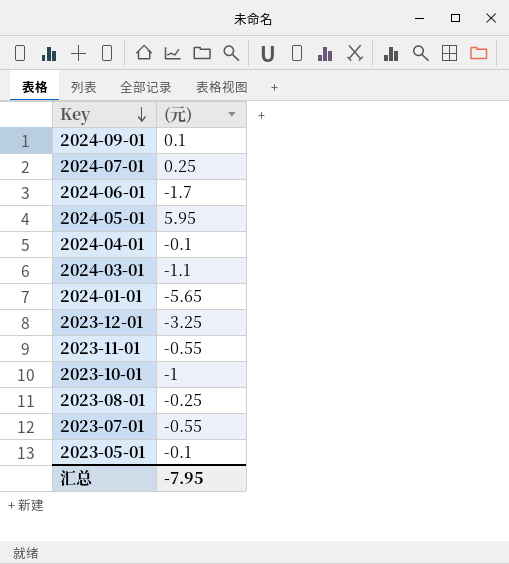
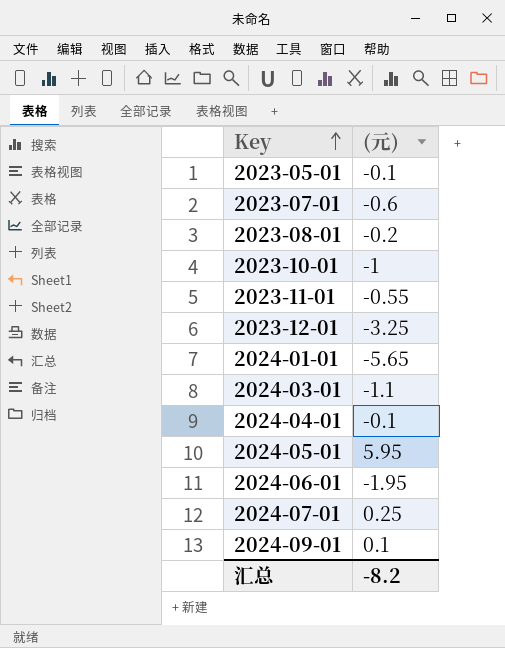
row order: Key descending -> Key ascending
2023-07-01 | (元): -0.55 -> -0.6
2023-08-01 | (元): -0.25 -> -0.2
2024-06-01 | (元): -1.7 -> -1.95
汇总 | (元): -7.95 -> -8.2

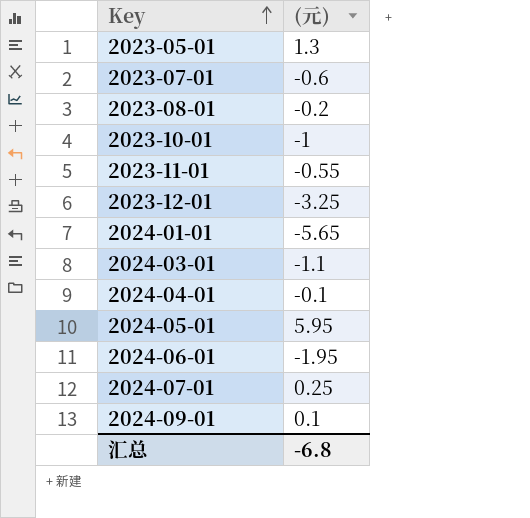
2023-05-01 | (元): -0.1 -> 1.3
汇总 | (元): -8.2 -> -6.8

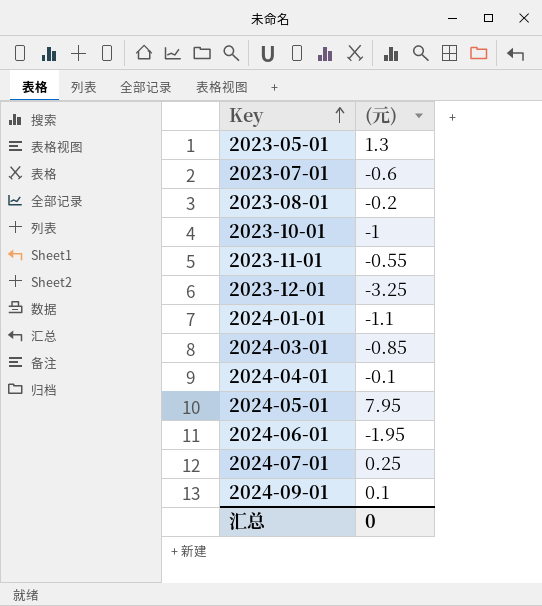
2024-01-01 | (元): -5.65 -> -1.1
2024-03-01 | (元): -1.1 -> -0.85
2024-05-01 | (元): 5.95 -> 7.95
汇总 | (元): -6.8 -> 0

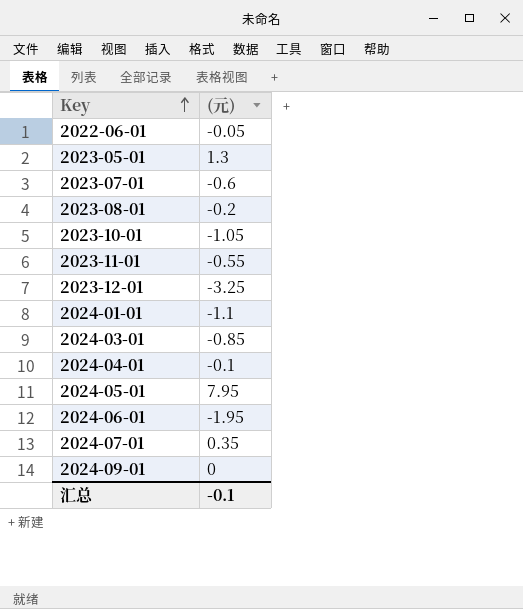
row 2022-06-01: none -> -0.05
2023-10-01 | (元): -1 -> -1.05
2024-07-01 | (元): 0.25 -> 0.35
2024-09-01 | (元): 0.1 -> 0
汇总 | (元): 0 -> -0.1

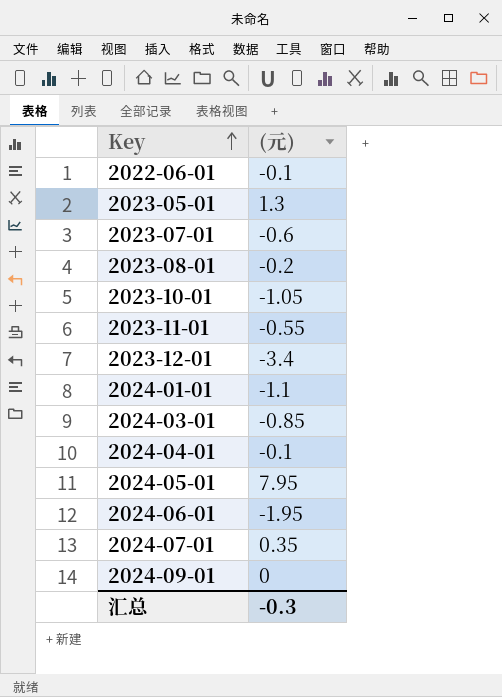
2022-06-01 | (元): -0.05 -> -0.1
2023-12-01 | (元): -3.25 -> -3.4
汇总 | (元): -0.1 -> -0.3

